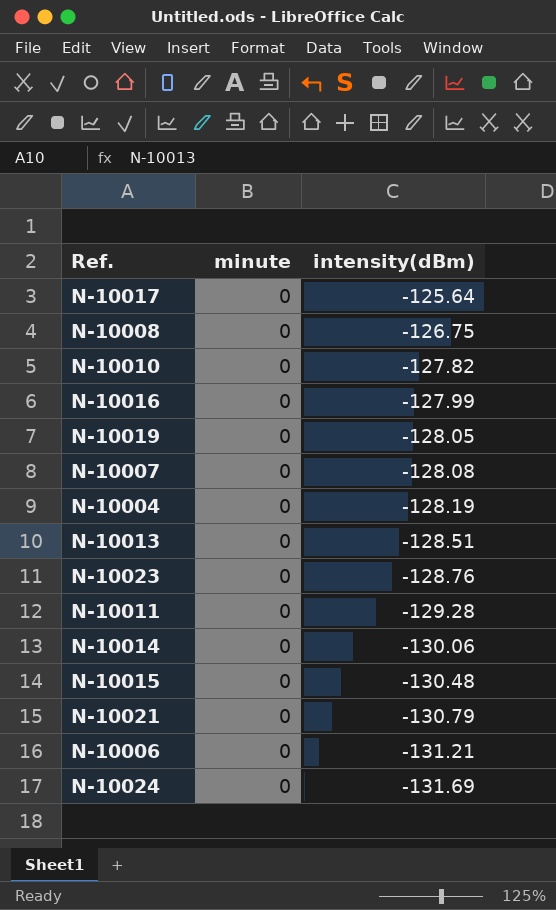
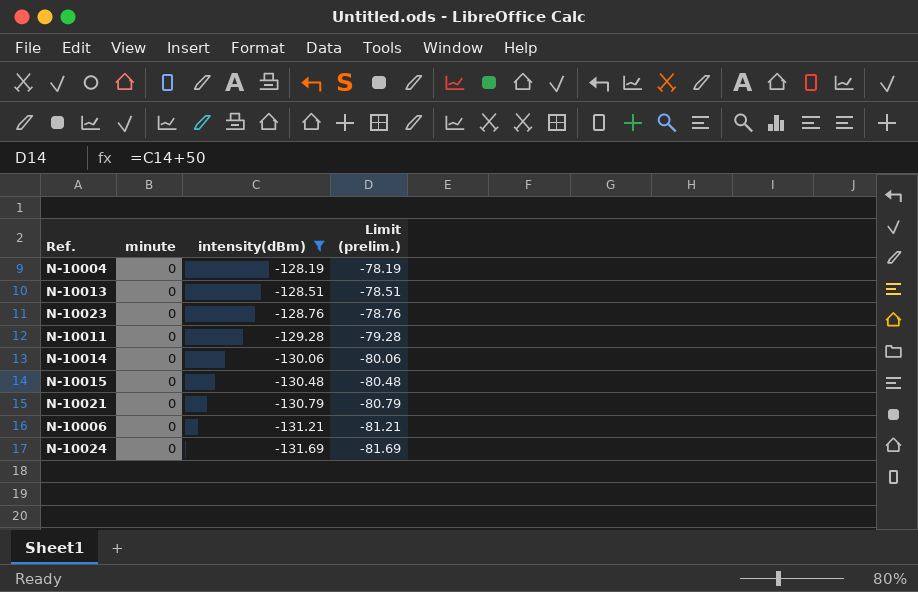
filter: none -> intensity(dBm) <= -128.19
column Limit (prelim.) | formula: none -> [intensity(dBm)] + 50

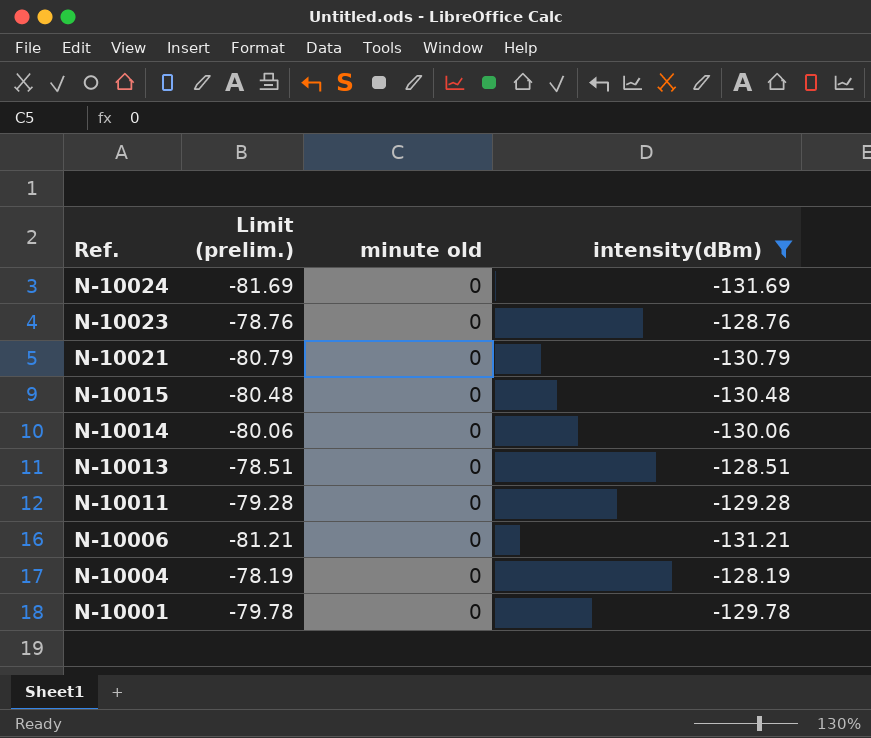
row order: intensity(dBm) descending -> Ref. descending
column Limit (prelim.) | position: 4 -> 2
column name: minute -> minute old
row N-10001: none -> -79.78 | 0 | -129.78

